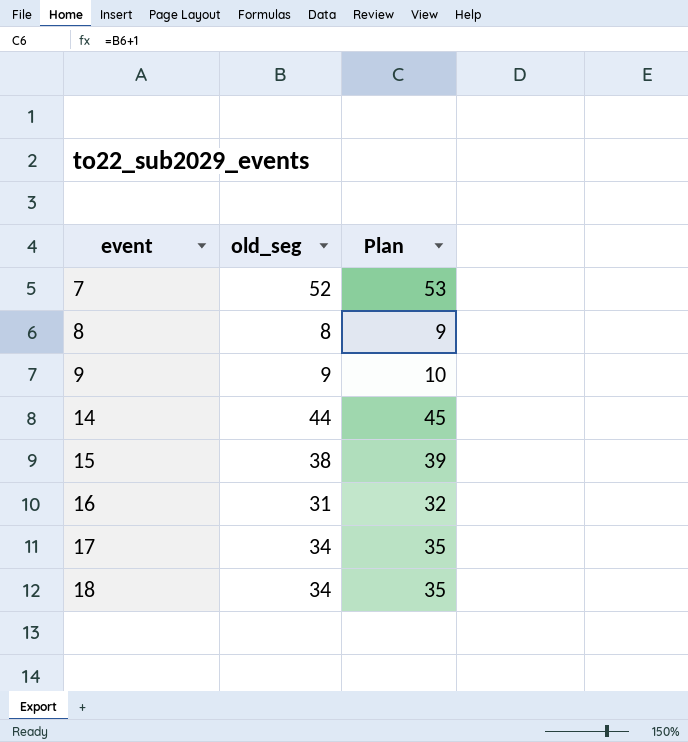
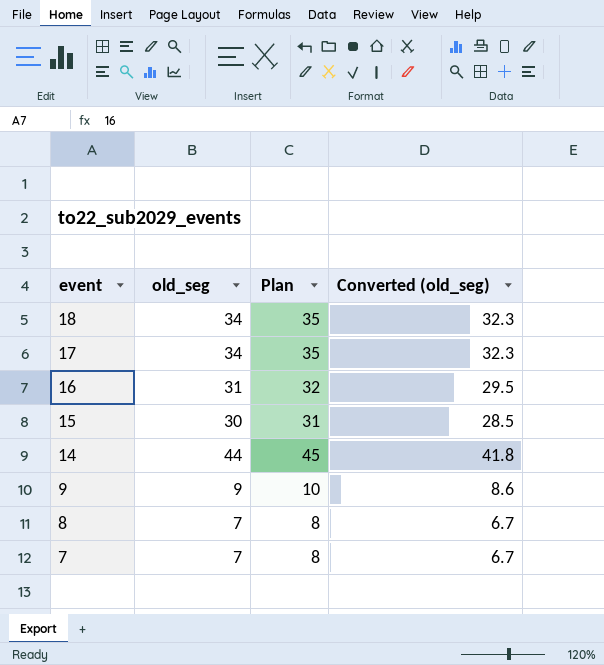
row order: event ascending -> event descending
column Converted (old_seg) | formula: none -> [old_seg] * 0.95
15 | old_seg: 38 -> 30
15 | Plan: 39 -> 31
8 | old_seg: 8 -> 7
8 | Plan: 9 -> 8
7 | old_seg: 52 -> 7
7 | Plan: 53 -> 8

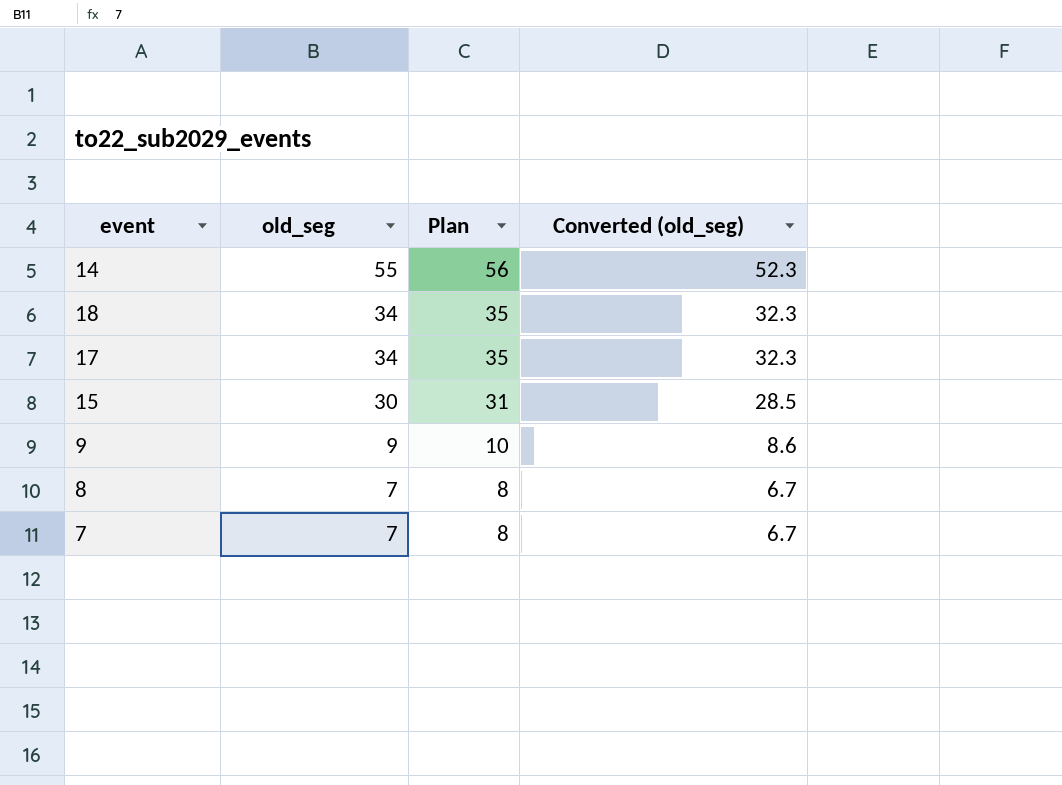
row order: event descending -> old_seg descending
row 16: 31 | 32 | 29.5 -> none
14 | old_seg: 44 -> 55
14 | Plan: 45 -> 56
14 | Converted (old_seg): 41.8 -> 52.3

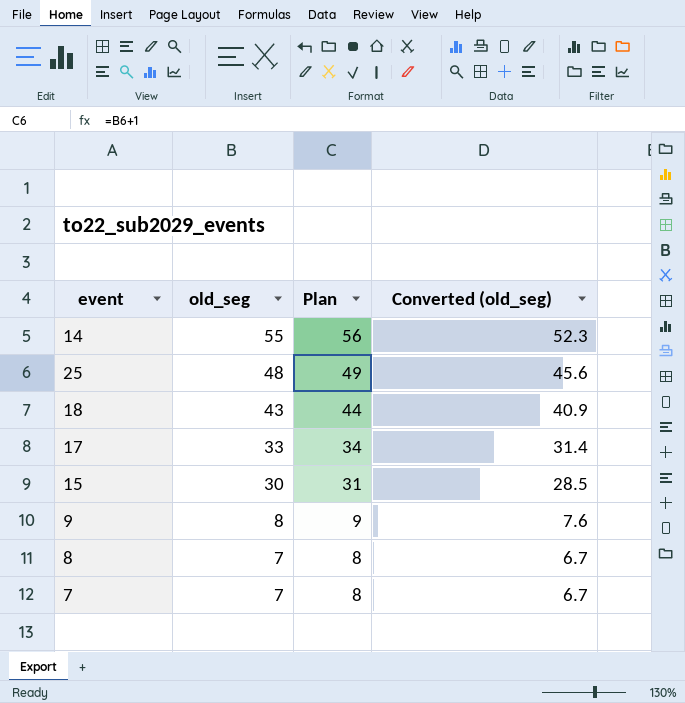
row 25: none -> 48 | 49 | 45.6
18 | old_seg: 34 -> 43
18 | Plan: 35 -> 44
18 | Converted (old_seg): 32.3 -> 40.9
17 | old_seg: 34 -> 33
17 | Plan: 35 -> 34
17 | Converted (old_seg): 32.3 -> 31.4
9 | old_seg: 9 -> 8
9 | Plan: 10 -> 9
9 | Converted (old_seg): 8.6 -> 7.6

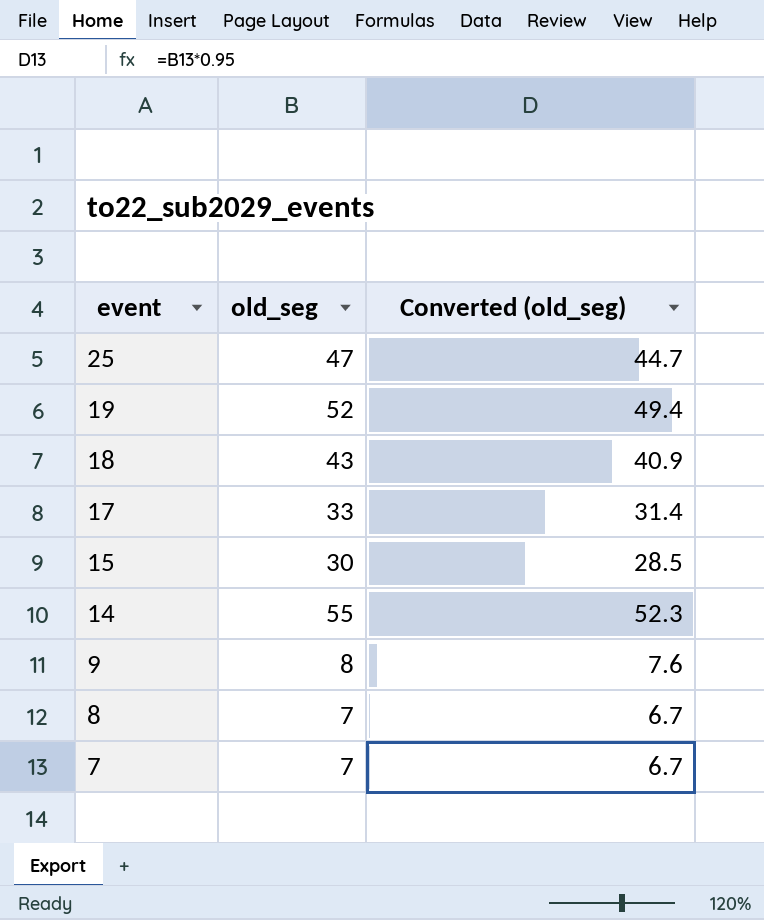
row order: old_seg descending -> event descending
column Plan | formula: [old_seg] + 1 -> none
25 | old_seg: 48 -> 47
25 | Converted (old_seg): 45.6 -> 44.7
row 19: none -> 52 | 49.4

